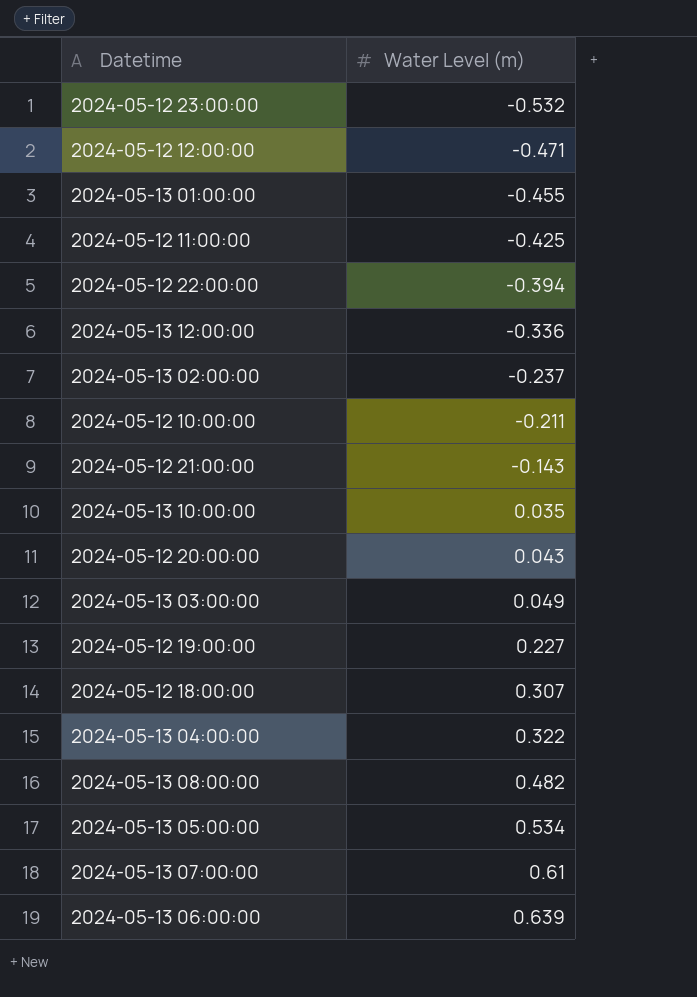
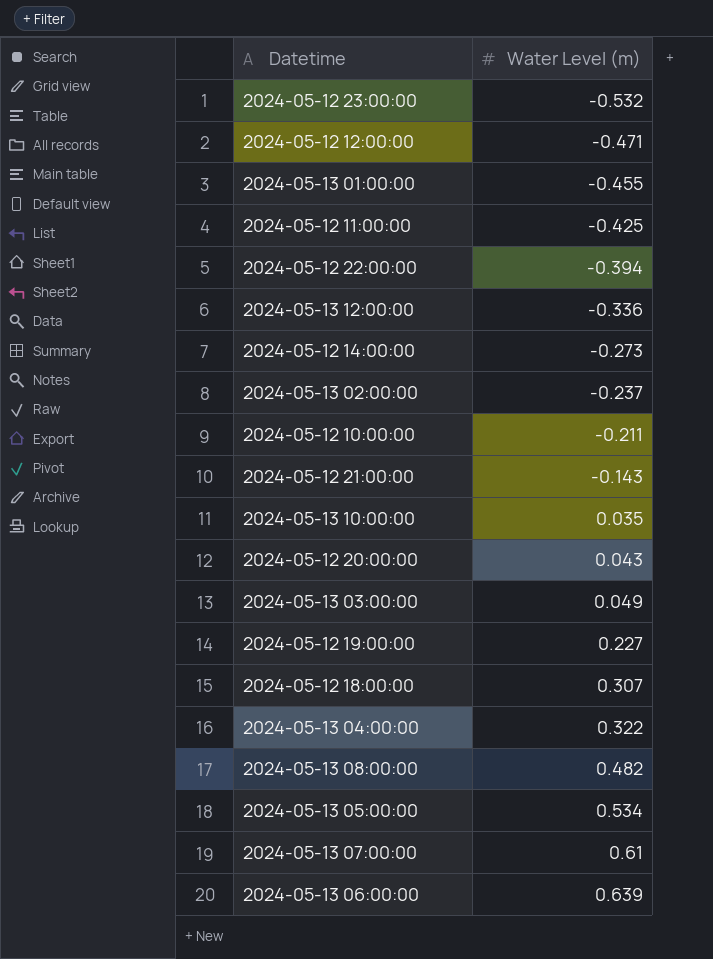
row 2024-05-12 14:00:00: none -> -0.273

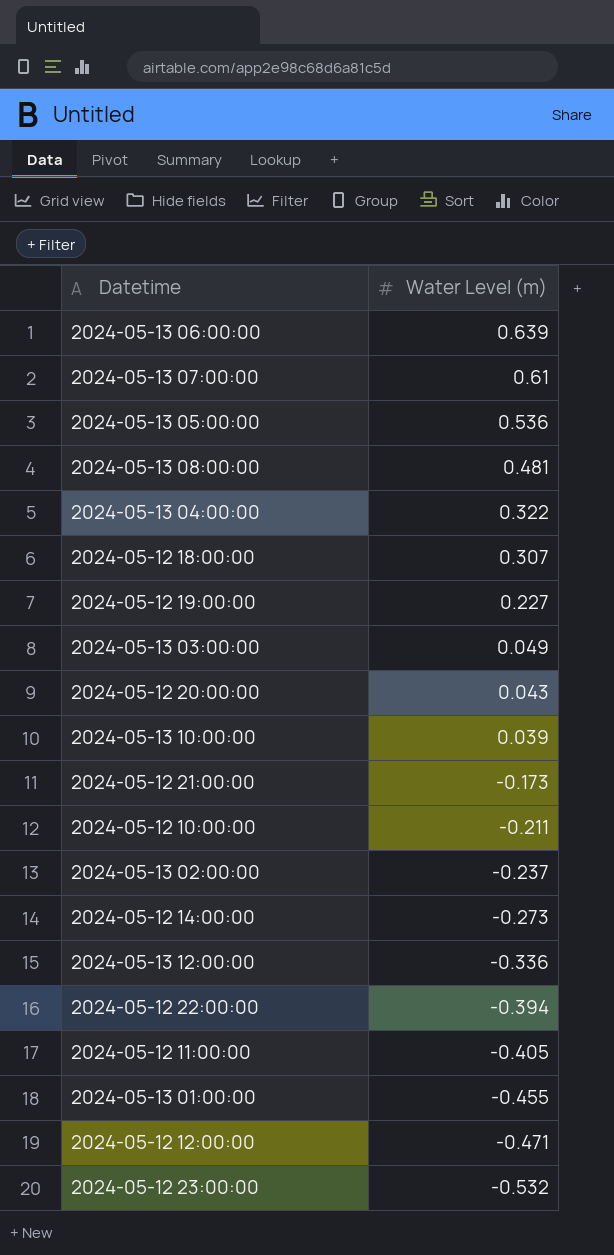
row order: Water Level (m) ascending -> Water Level (m) descending
2024-05-13 05:00:00 | Water Level (m): 0.534 -> 0.536
2024-05-13 08:00:00 | Water Level (m): 0.482 -> 0.481
2024-05-13 10:00:00 | Water Level (m): 0.035 -> 0.039
2024-05-12 21:00:00 | Water Level (m): -0.143 -> -0.173
2024-05-12 11:00:00 | Water Level (m): -0.425 -> -0.405

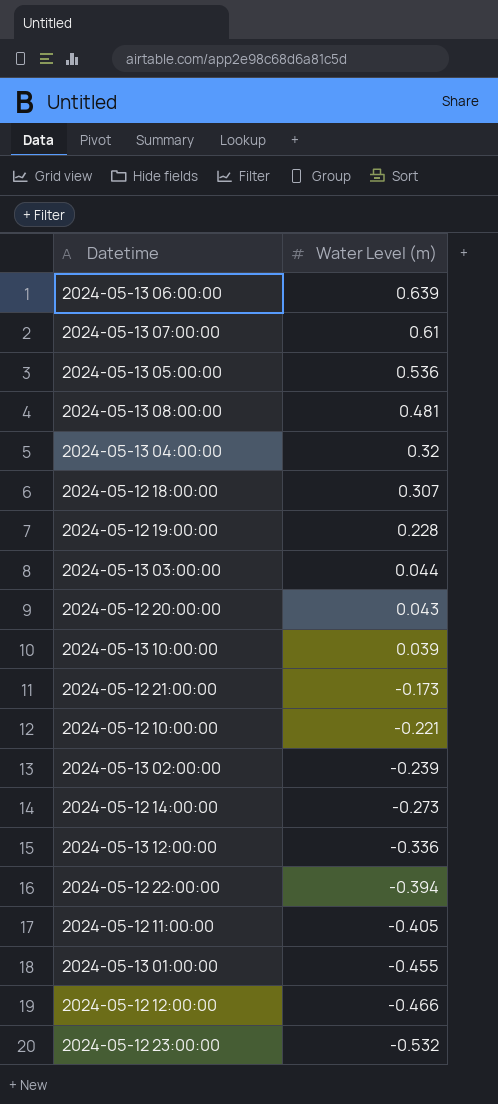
2024-05-13 04:00:00 | Water Level (m): 0.322 -> 0.32
2024-05-12 19:00:00 | Water Level (m): 0.227 -> 0.228
2024-05-13 03:00:00 | Water Level (m): 0.049 -> 0.044
2024-05-12 10:00:00 | Water Level (m): -0.211 -> -0.221
2024-05-13 02:00:00 | Water Level (m): -0.237 -> -0.239
2024-05-12 12:00:00 | Water Level (m): -0.471 -> -0.466

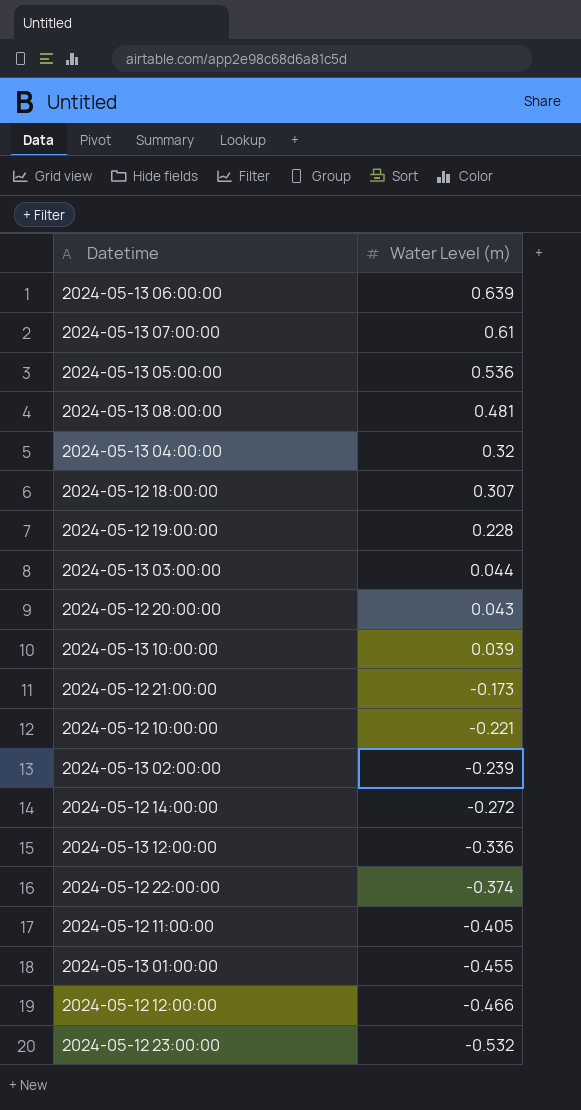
2024-05-12 14:00:00 | Water Level (m): -0.273 -> -0.272
2024-05-12 22:00:00 | Water Level (m): -0.394 -> -0.374

